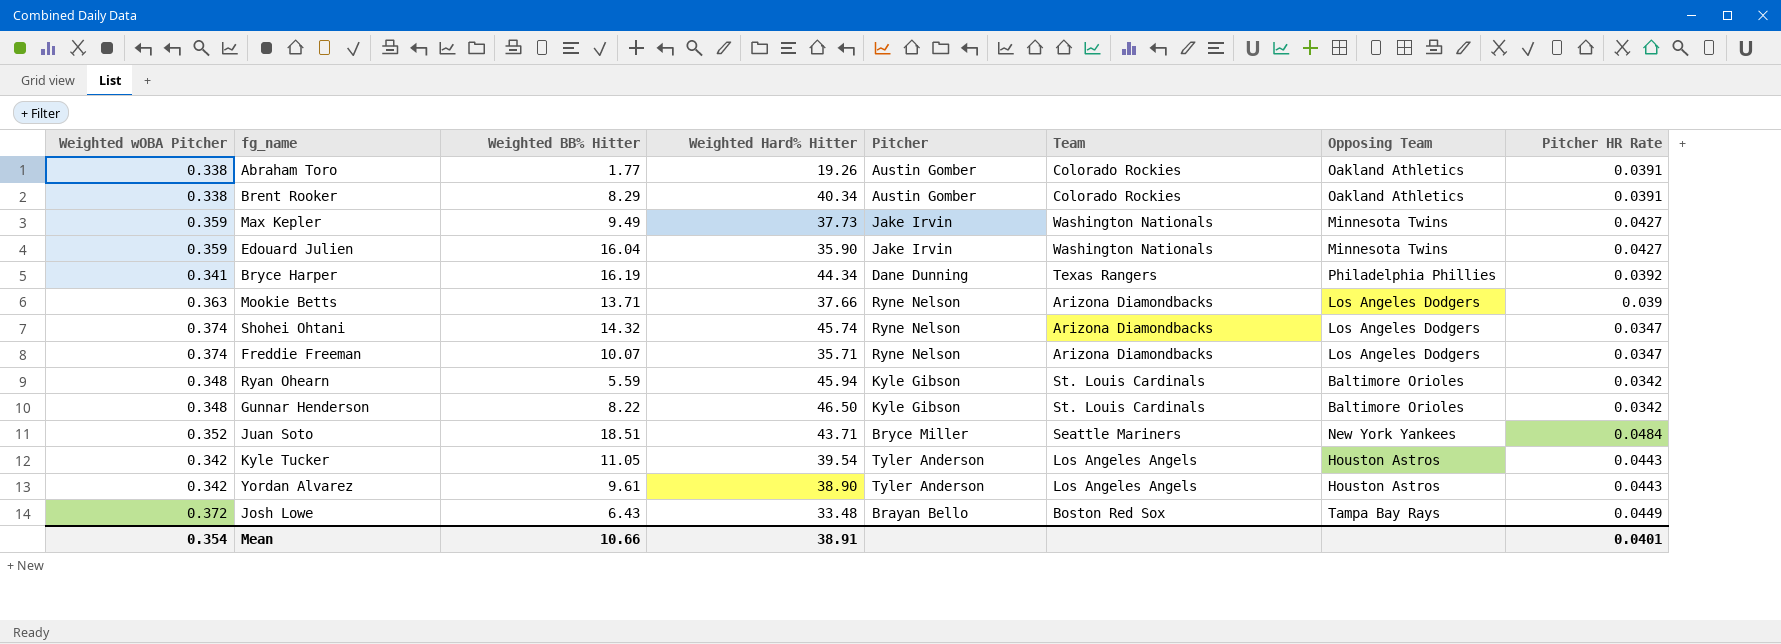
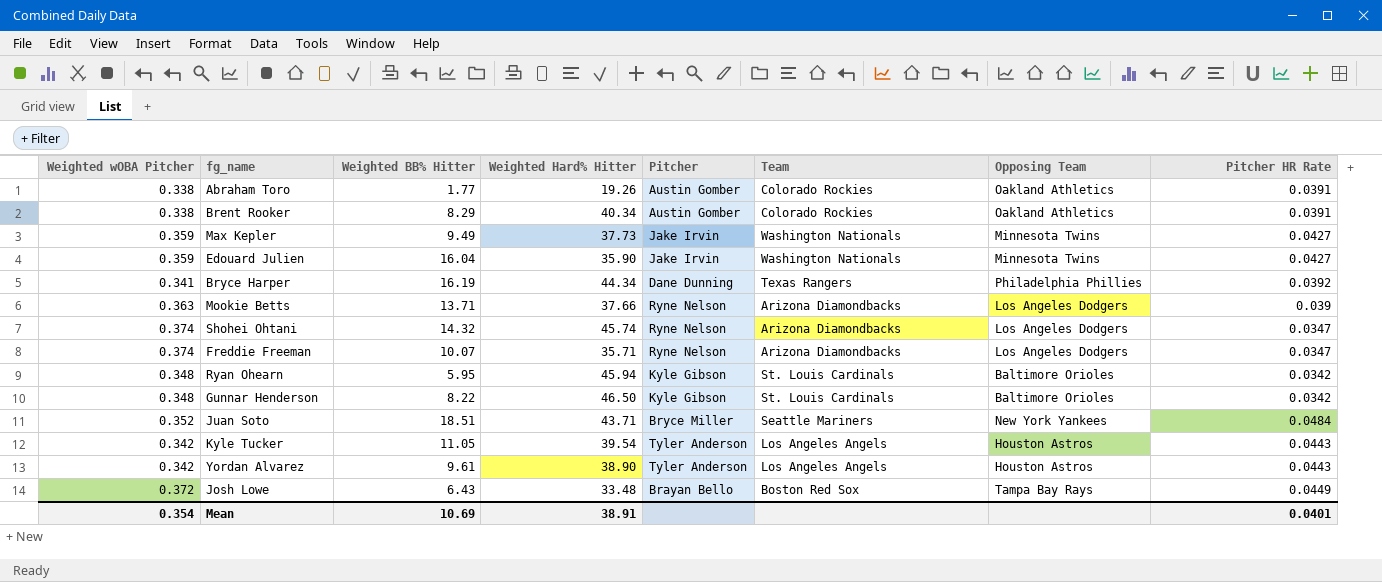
Ryan Ohearn | Weighted BB% Hitter: 5.59 -> 5.95
Mean | Weighted BB% Hitter: 10.66 -> 10.69

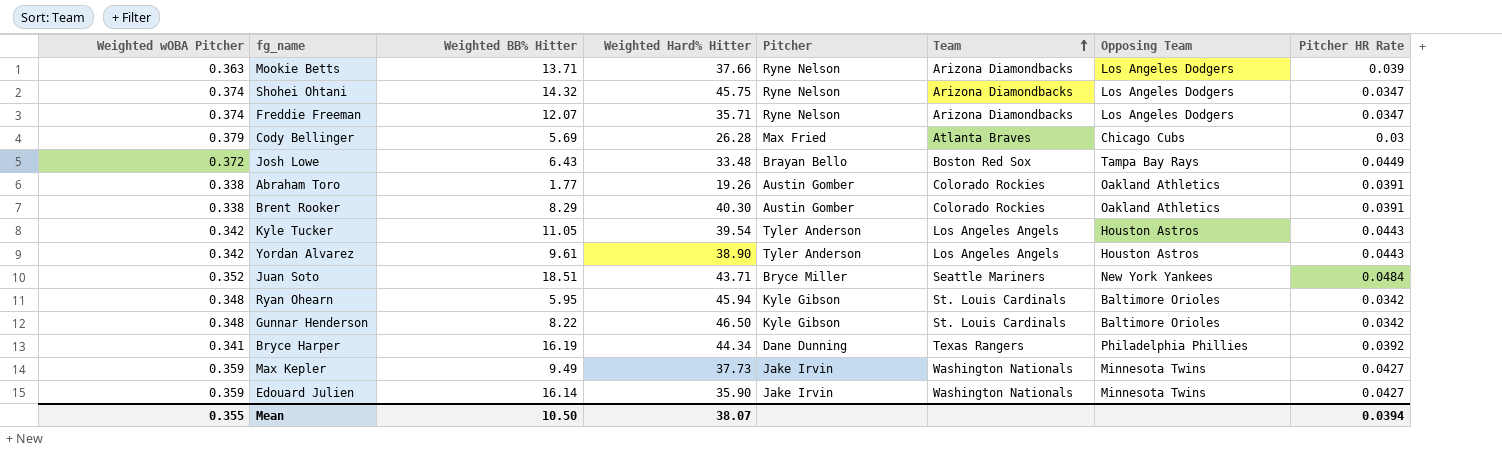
row order: none -> Team ascending
Shohei Ohtani | Weighted Hard% Hitter: 45.74 -> 45.75
Freddie Freeman | Weighted BB% Hitter: 10.07 -> 12.07
row Cody Bellinger: none -> 0.379 | 5.69 | 26.28 | Max Fried | Atlanta Braves | Chicago Cubs | 0.03
Brent Rooker | Weighted Hard% Hitter: 40.34 -> 40.30
Edouard Julien | Weighted BB% Hitter: 16.04 -> 16.14
Mean | Weighted wOBA Pitcher: 0.354 -> 0.355
Mean | Weighted BB% Hitter: 10.69 -> 10.50
Mean | Weighted Hard% Hitter: 38.91 -> 38.07
Mean | Pitcher HR Rate: 0.0401 -> 0.0394

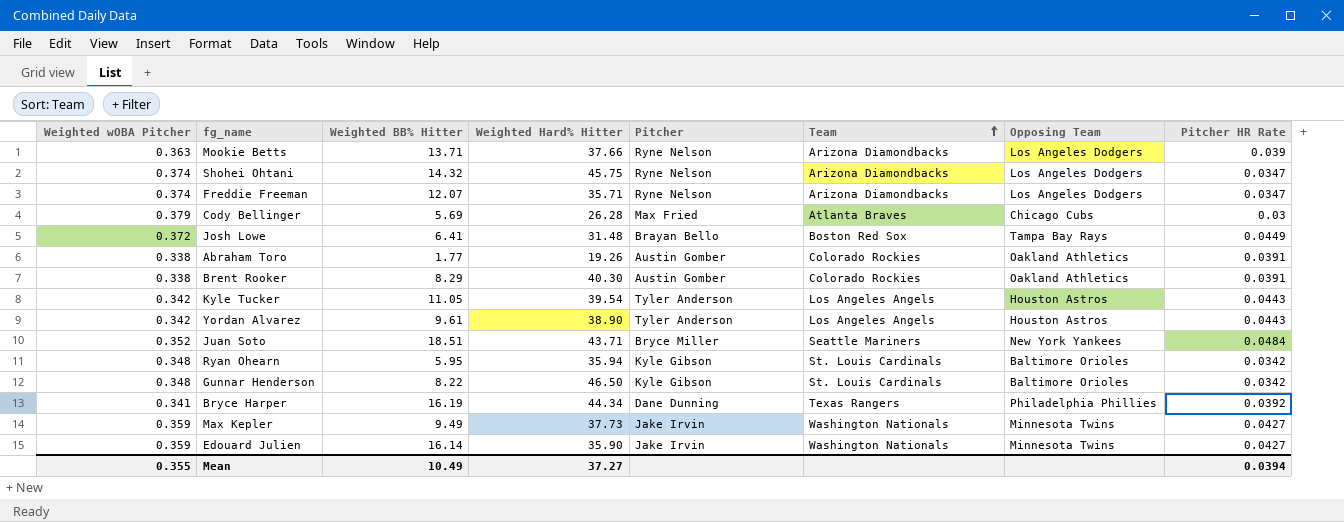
Josh Lowe | Weighted BB% Hitter: 6.43 -> 6.41
Josh Lowe | Weighted Hard% Hitter: 33.48 -> 31.48
Ryan Ohearn | Weighted Hard% Hitter: 45.94 -> 35.94
Mean | Weighted BB% Hitter: 10.50 -> 10.49
Mean | Weighted Hard% Hitter: 38.07 -> 37.27

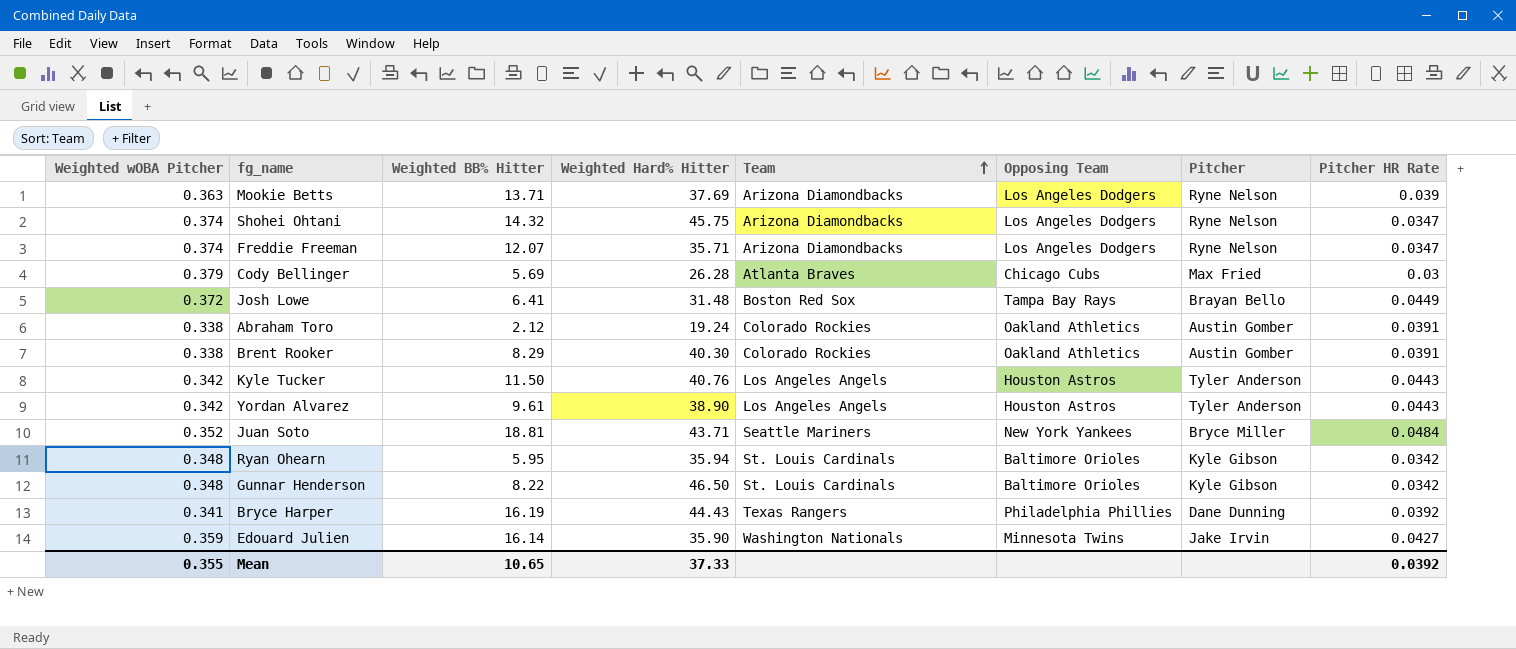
column Pitcher | position: 5 -> 7
row Max Kepler: 0.359 | 9.49 | 37.73 | Jake Irvin | Washington Nationals | Minnesota Twins | 0.0427 -> none
Mookie Betts | Weighted Hard% Hitter: 37.66 -> 37.69
Abraham Toro | Weighted BB% Hitter: 1.77 -> 2.12
Abraham Toro | Weighted Hard% Hitter: 19.26 -> 19.24
Kyle Tucker | Weighted BB% Hitter: 11.05 -> 11.50
Kyle Tucker | Weighted Hard% Hitter: 39.54 -> 40.76
Juan Soto | Weighted BB% Hitter: 18.51 -> 18.81
Bryce Harper | Weighted Hard% Hitter: 44.34 -> 44.43
Mean | Weighted BB% Hitter: 10.49 -> 10.65
Mean | Weighted Hard% Hitter: 37.27 -> 37.33
Mean | Pitcher HR Rate: 0.0394 -> 0.0392

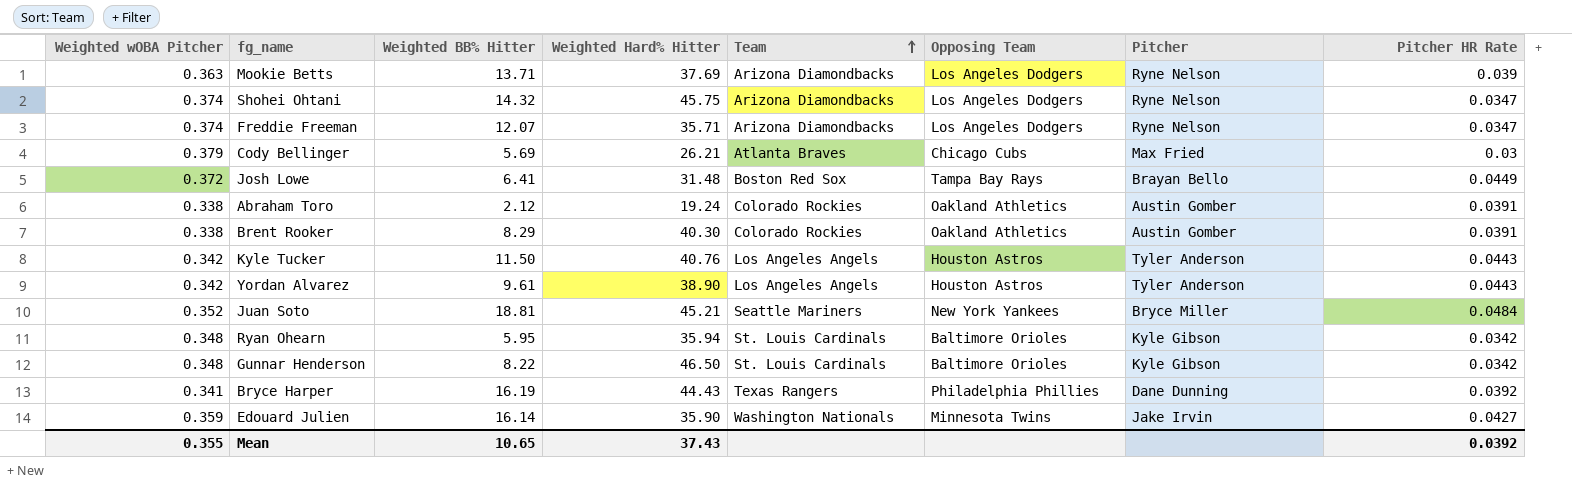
Cody Bellinger | Weighted Hard% Hitter: 26.28 -> 26.21
Juan Soto | Weighted Hard% Hitter: 43.71 -> 45.21
Mean | Weighted Hard% Hitter: 37.33 -> 37.43

